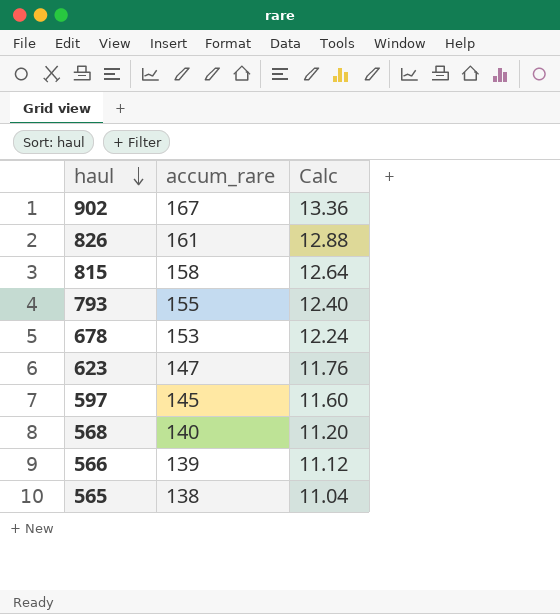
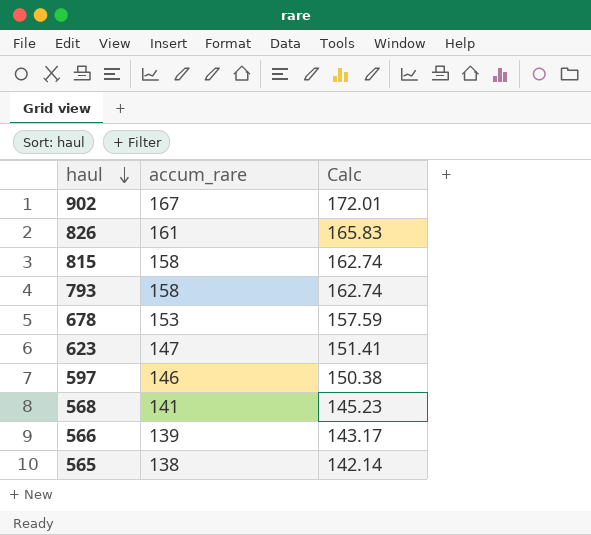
column Calc | formula: [accum_rare] * 0.08 -> [accum_rare] * 1.03
793 | accum_rare: 155 -> 158
597 | accum_rare: 145 -> 146
568 | accum_rare: 140 -> 141

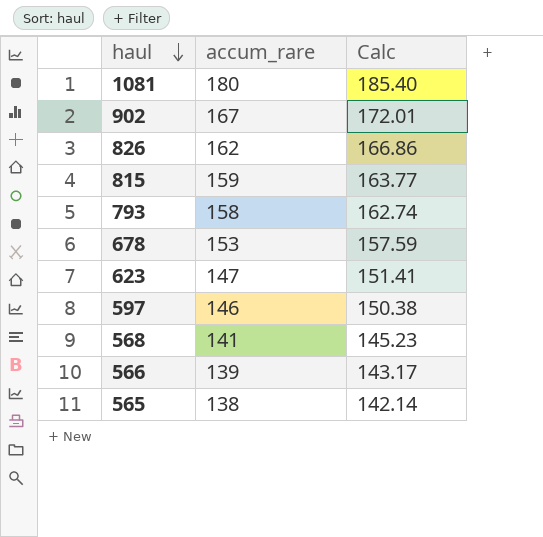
row 1081: none -> 180 | 185.40
826 | accum_rare: 161 -> 162
826 | Calc: 165.83 -> 166.86
815 | accum_rare: 158 -> 159
815 | Calc: 162.74 -> 163.77

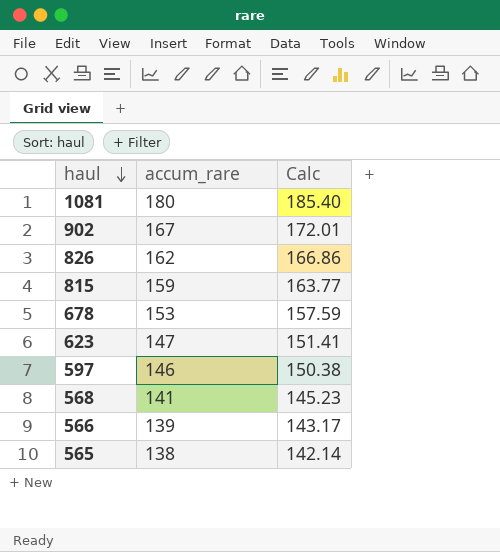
row 793: 158 | 162.74 -> none

